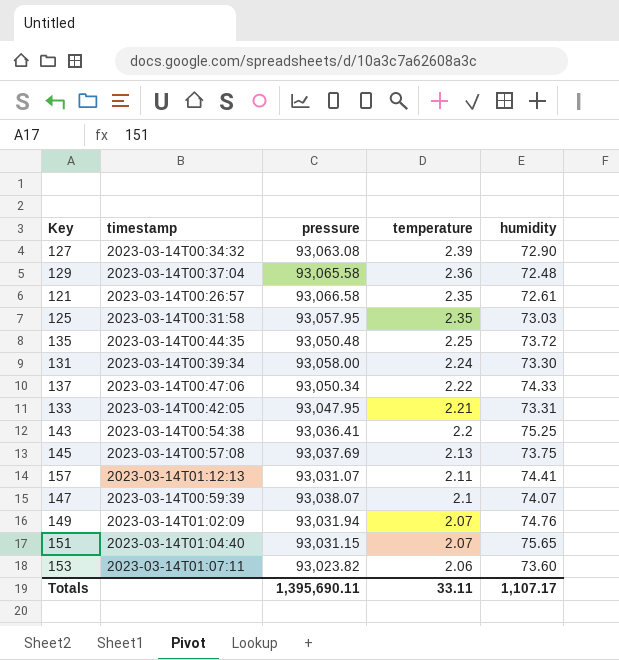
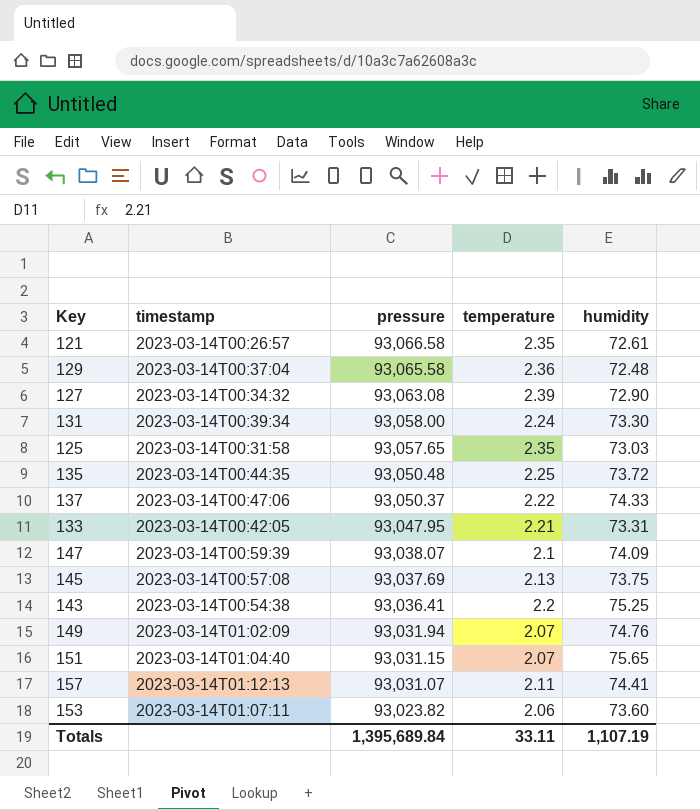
row order: temperature descending -> pressure descending
125 | pressure: 93,057.95 -> 93,057.65
137 | pressure: 93,050.34 -> 93,050.37
147 | humidity: 74.07 -> 74.09
Totals | pressure: 1,395,690.11 -> 1,395,689.84
Totals | humidity: 1,107.17 -> 1,107.19

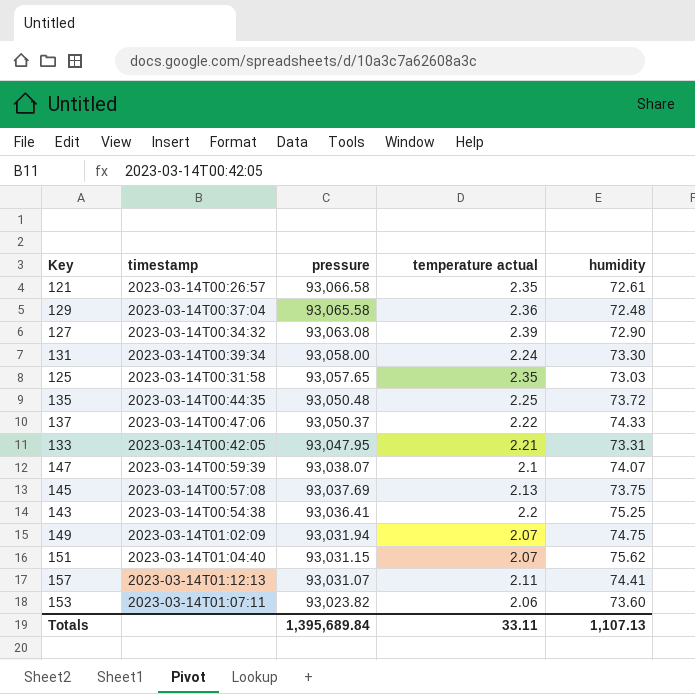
column name: temperature -> temperature actual
147 | humidity: 74.09 -> 74.07
149 | humidity: 74.76 -> 74.75
151 | humidity: 75.65 -> 75.62
Totals | humidity: 1,107.19 -> 1,107.13

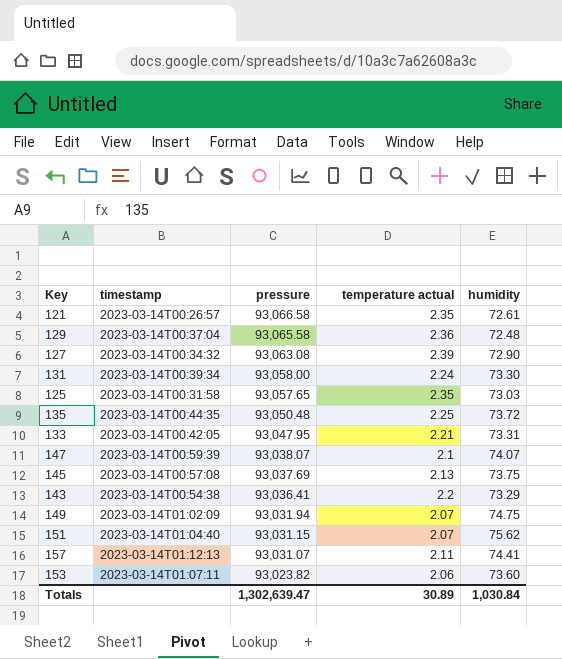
row 137: 2023-03-14T00:47:06 | 93,050.37 | 2.22 | 74.33 -> none
143 | humidity: 75.25 -> 73.29
Totals | pressure: 1,395,689.84 -> 1,302,639.47
Totals | temperature actual: 33.11 -> 30.89
Totals | humidity: 1,107.13 -> 1,030.84

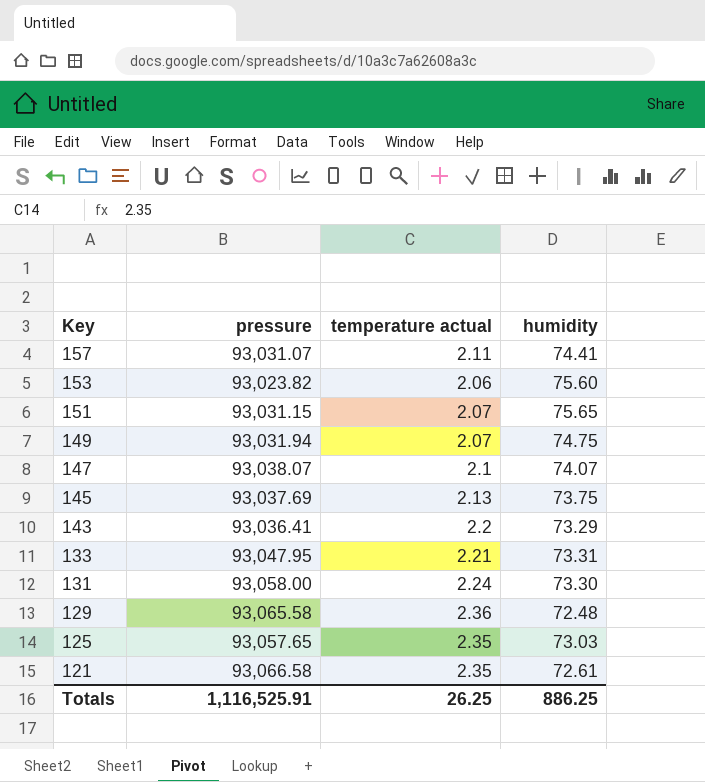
row order: pressure descending -> Key descending
column timestamp | position: 2 -> none
row 127: 2023-03-14T00:34:32 | 93,063.08 | 2.39 | 72.90 -> none
row 135: 2023-03-14T00:44:35 | 93,050.48 | 2.25 | 73.72 -> none
153 | humidity: 73.60 -> 75.60
151 | humidity: 75.62 -> 75.65
Totals | pressure: 1,302,639.47 -> 1,116,525.91
Totals | temperature actual: 30.89 -> 26.25
Totals | humidity: 1,030.84 -> 886.25

